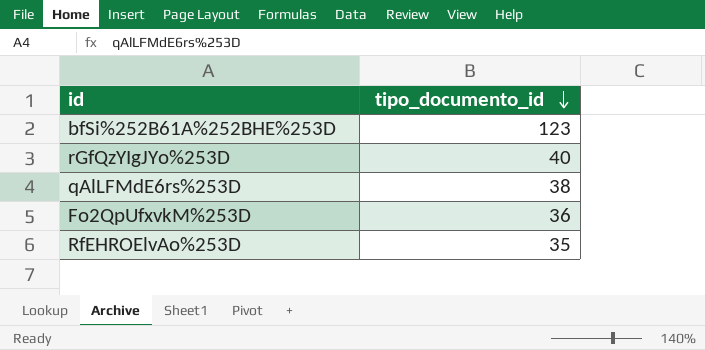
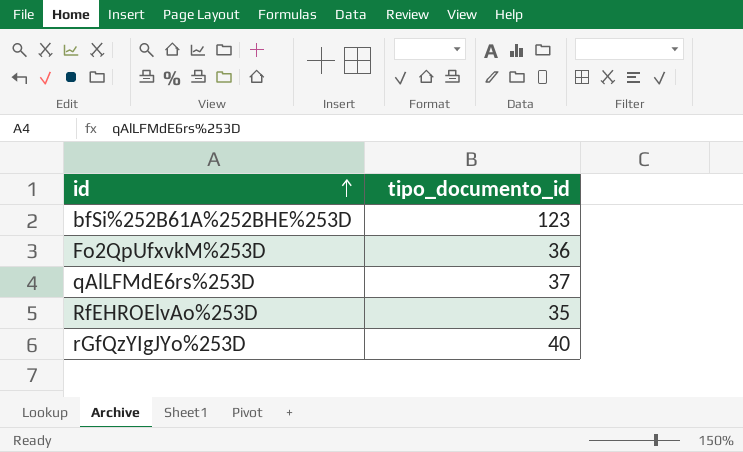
row order: tipo_documento_id descending -> id ascending
qAlLFMdE6rs%253D | tipo_documento_id: 38 -> 37

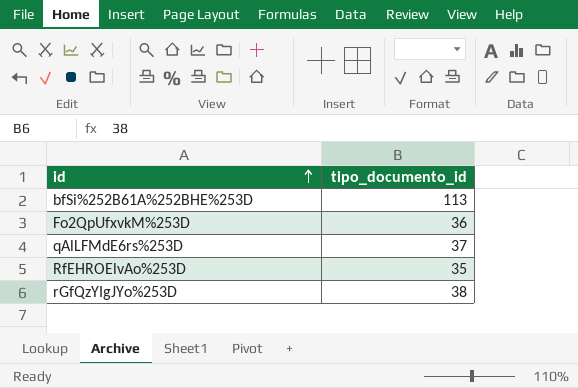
bfSi%252B61A%252BHE%253D | tipo_documento_id: 123 -> 113
rGfQzYIgJYo%253D | tipo_documento_id: 40 -> 38

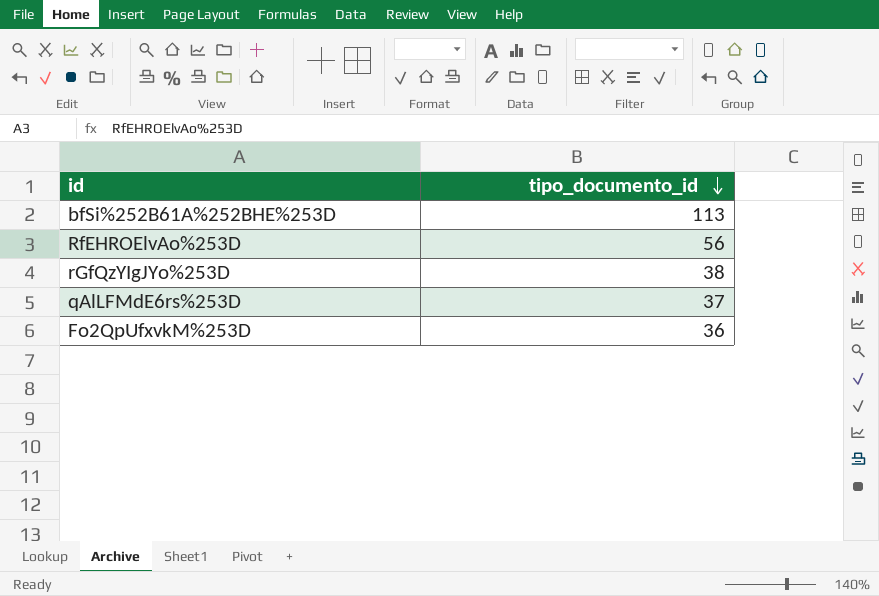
row order: id ascending -> tipo_documento_id descending
RfEHROElvAo%253D | tipo_documento_id: 35 -> 56

